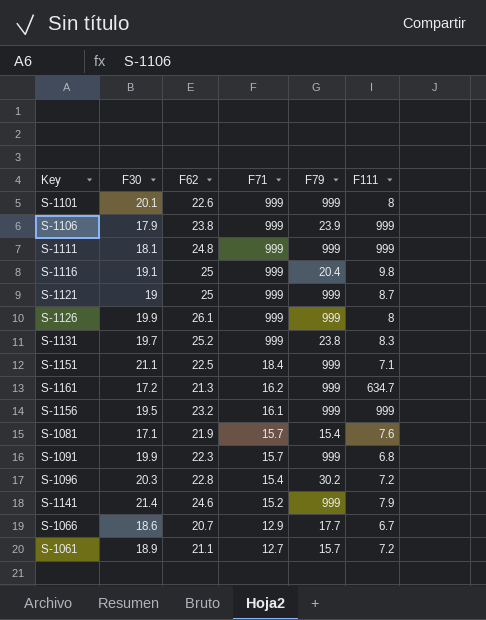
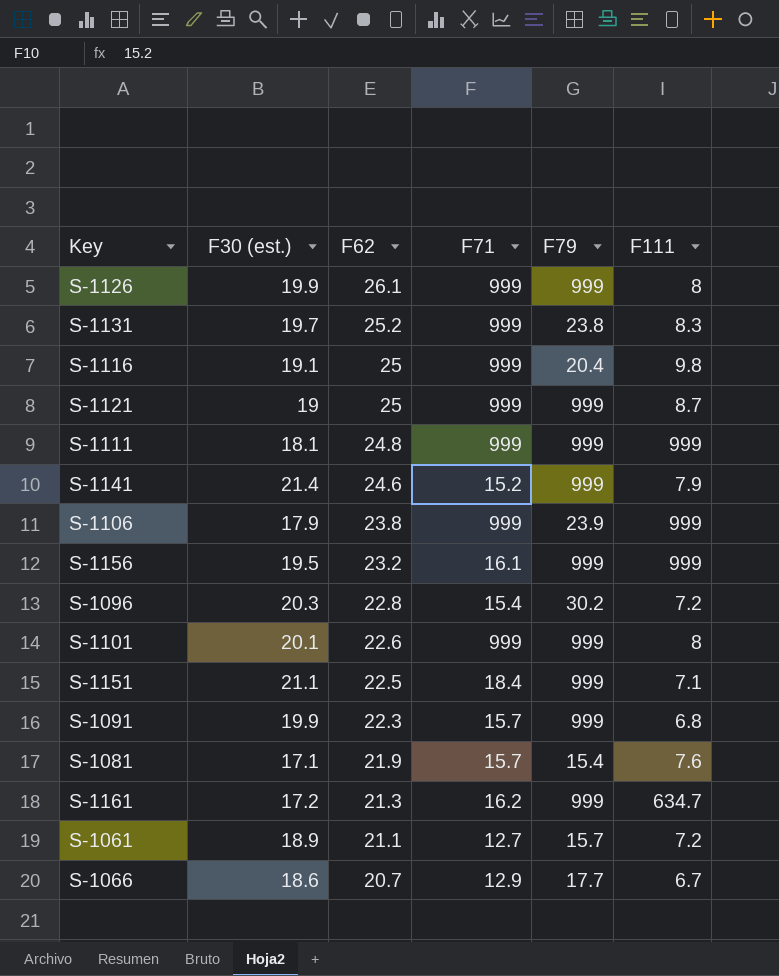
row order: F71 descending -> F62 descending
column name: F30 -> F30 (est.)

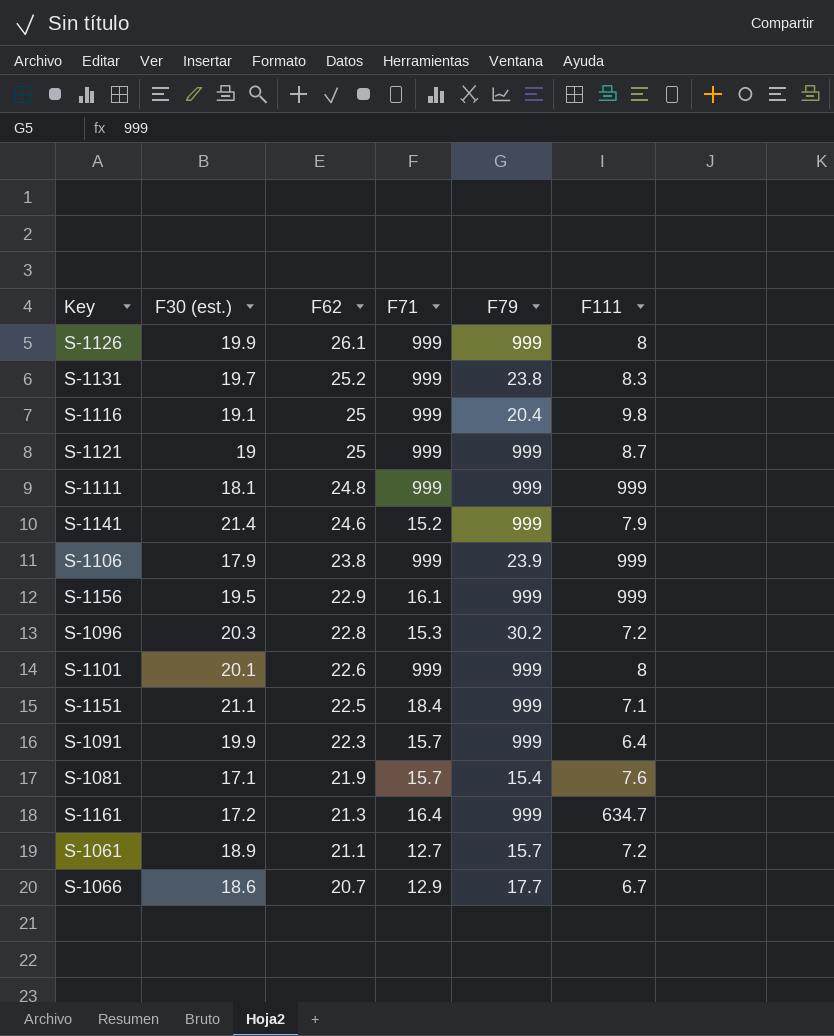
S-1156 | F62: 23.2 -> 22.9
S-1096 | F71: 15.4 -> 15.3
S-1091 | F111: 6.8 -> 6.4
S-1161 | F71: 16.2 -> 16.4

